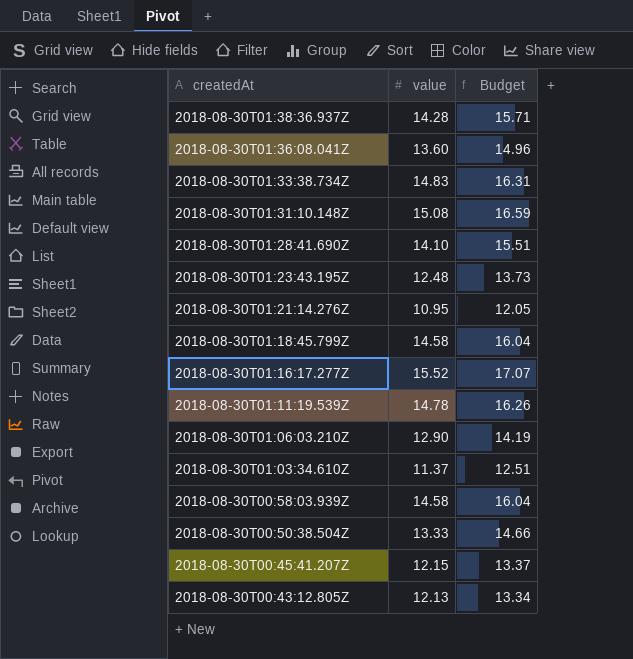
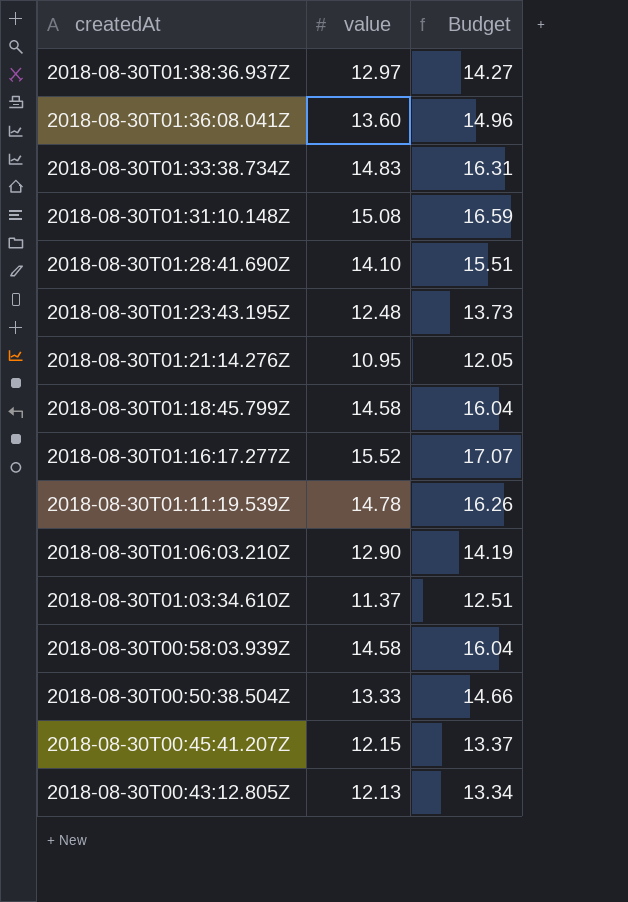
2018-08-30T01:38:36.937Z | value: 14.28 -> 12.97
2018-08-30T01:38:36.937Z | Budget: 15.71 -> 14.27

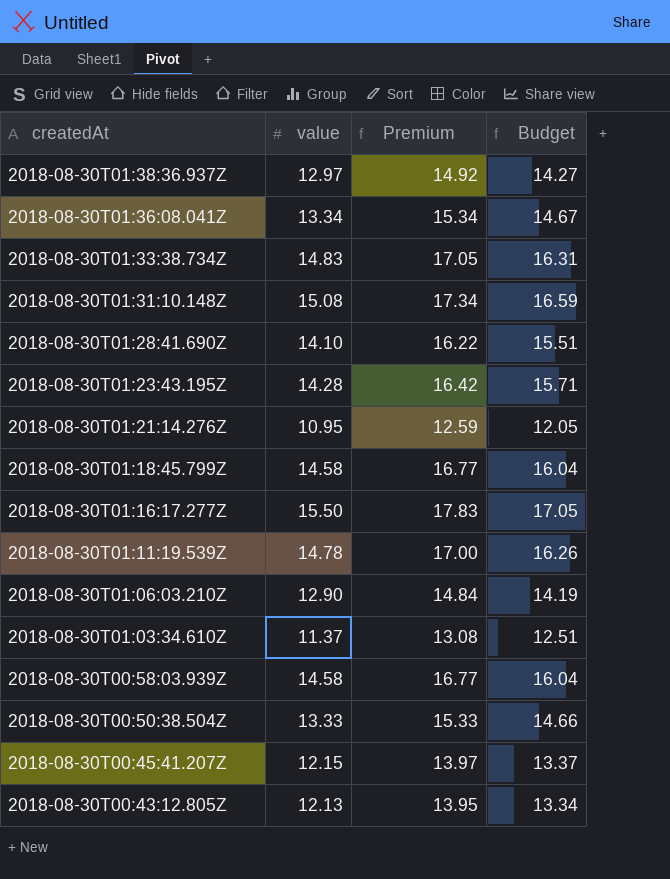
column Premium | formula: none -> [value] * 1.15
2018-08-30T01:36:08.041Z | value: 13.60 -> 13.34
2018-08-30T01:36:08.041Z | Budget: 14.96 -> 14.67
2018-08-30T01:23:43.195Z | value: 12.48 -> 14.28
2018-08-30T01:23:43.195Z | Budget: 13.73 -> 15.71
2018-08-30T01:16:17.277Z | value: 15.52 -> 15.50
2018-08-30T01:16:17.277Z | Budget: 17.07 -> 17.05

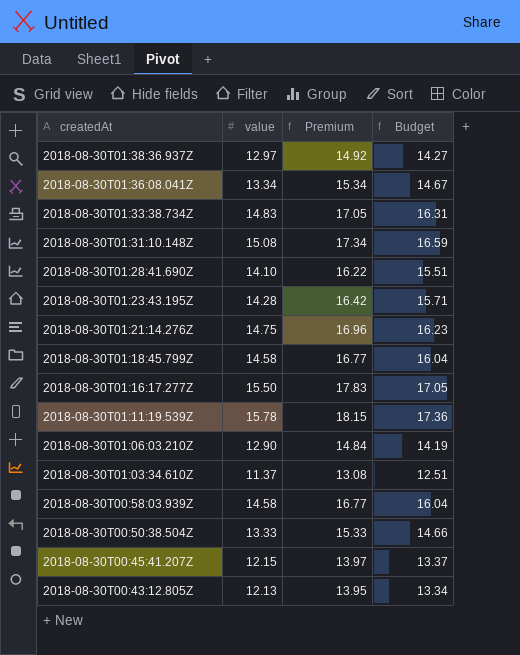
2018-08-30T01:21:14.276Z | value: 10.95 -> 14.75
2018-08-30T01:21:14.276Z | Premium: 12.59 -> 16.96
2018-08-30T01:21:14.276Z | Budget: 12.05 -> 16.23
2018-08-30T01:11:19.539Z | value: 14.78 -> 15.78
2018-08-30T01:11:19.539Z | Premium: 17.00 -> 18.15
2018-08-30T01:11:19.539Z | Budget: 16.26 -> 17.36

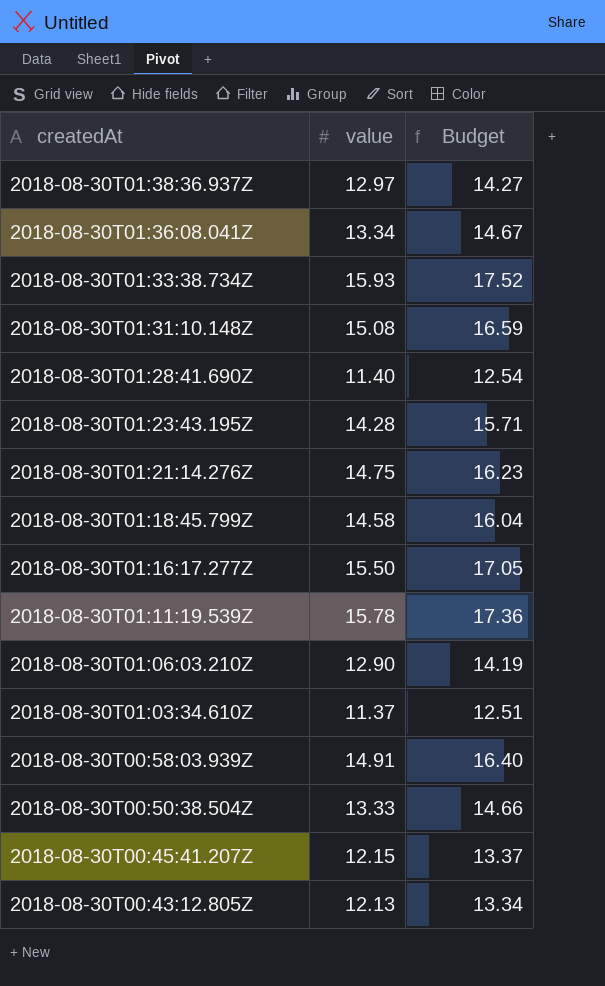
column Premium | formula: [value] * 1.15 -> none
2018-08-30T01:33:38.734Z | value: 14.83 -> 15.93
2018-08-30T01:33:38.734Z | Budget: 16.31 -> 17.52
2018-08-30T01:28:41.690Z | value: 14.10 -> 11.40
2018-08-30T01:28:41.690Z | Budget: 15.51 -> 12.54
2018-08-30T00:58:03.939Z | value: 14.58 -> 14.91
2018-08-30T00:58:03.939Z | Budget: 16.04 -> 16.40

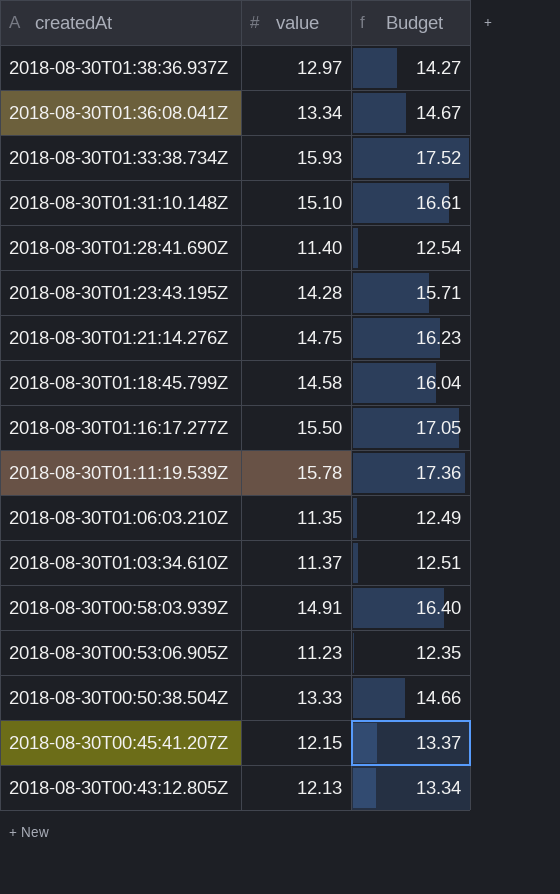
2018-08-30T01:31:10.148Z | value: 15.08 -> 15.10
2018-08-30T01:31:10.148Z | Budget: 16.59 -> 16.61
2018-08-30T01:06:03.210Z | value: 12.90 -> 11.35
2018-08-30T01:06:03.210Z | Budget: 14.19 -> 12.49
row 2018-08-30T00:53:06.905Z: none -> 11.23 | 12.35

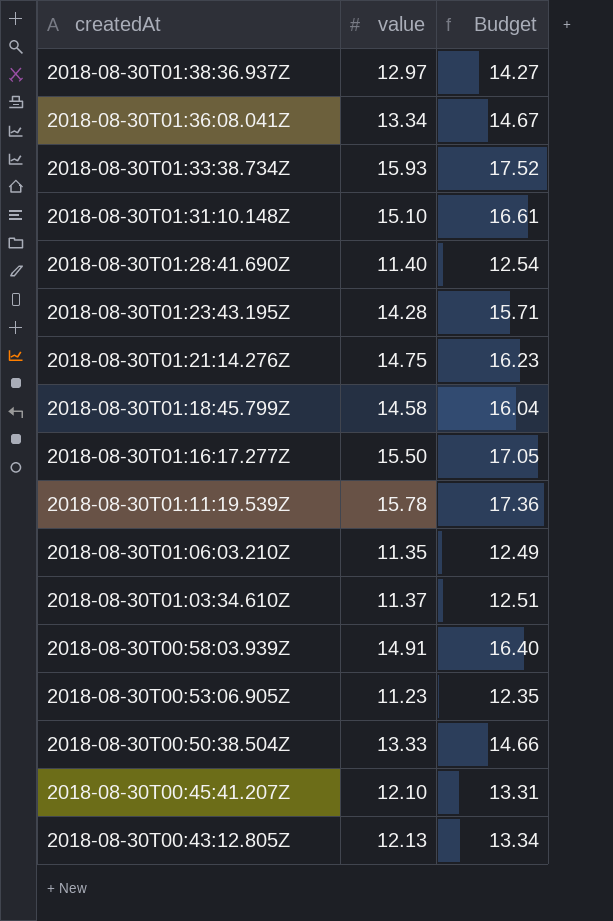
2018-08-30T00:45:41.207Z | value: 12.15 -> 12.10
2018-08-30T00:45:41.207Z | Budget: 13.37 -> 13.31

